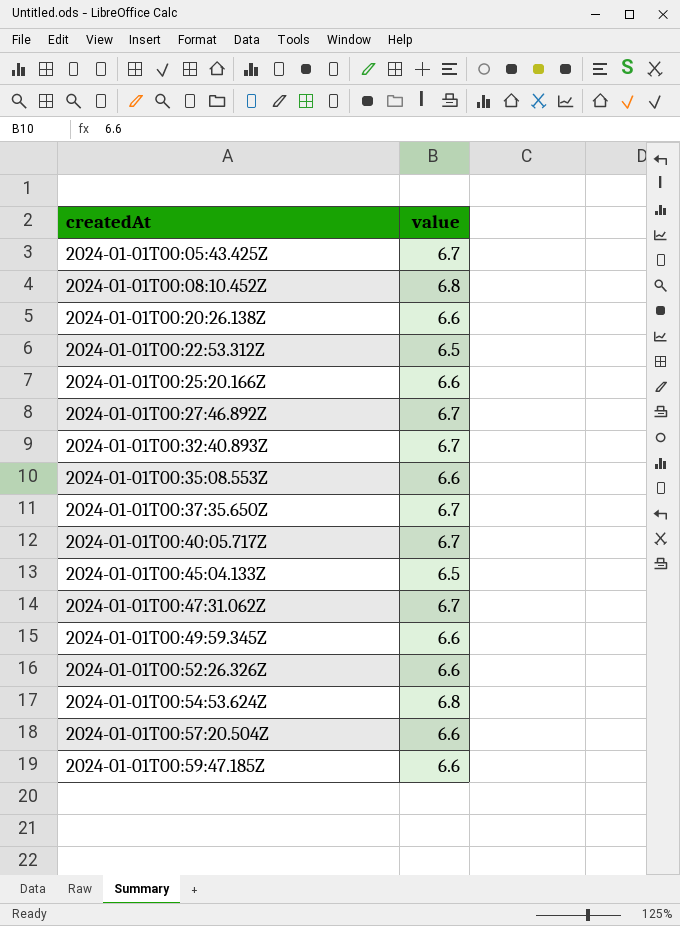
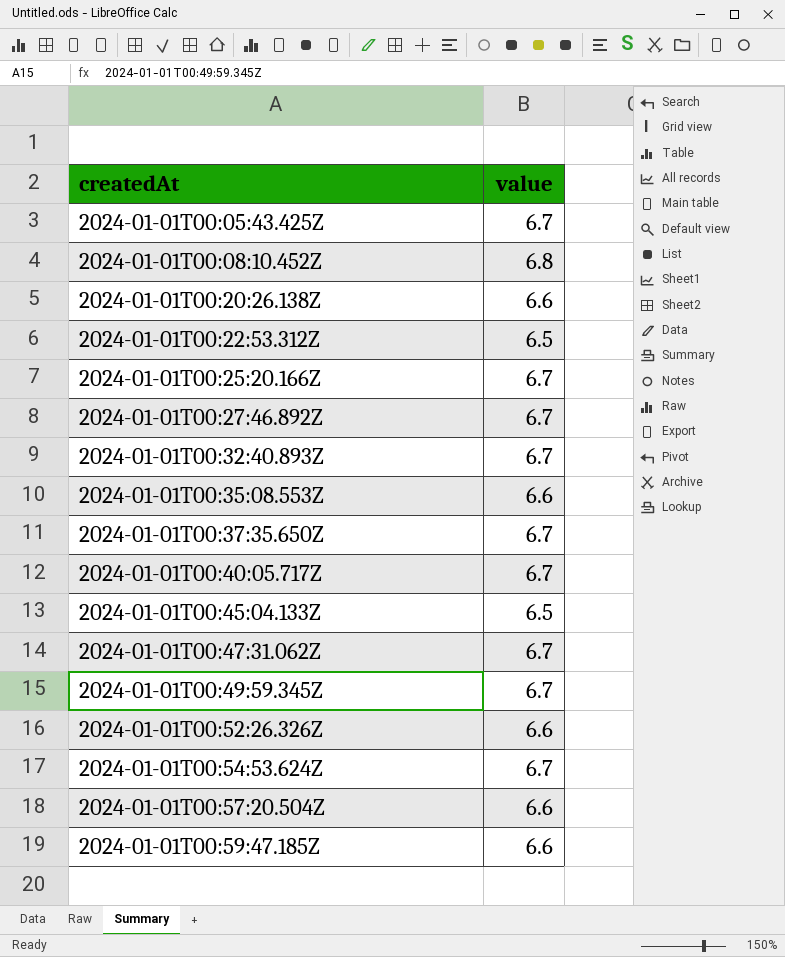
2024-01-01T00:25:20.166Z | value: 6.6 -> 6.7
2024-01-01T00:49:59.345Z | value: 6.6 -> 6.7
2024-01-01T00:54:53.624Z | value: 6.8 -> 6.7

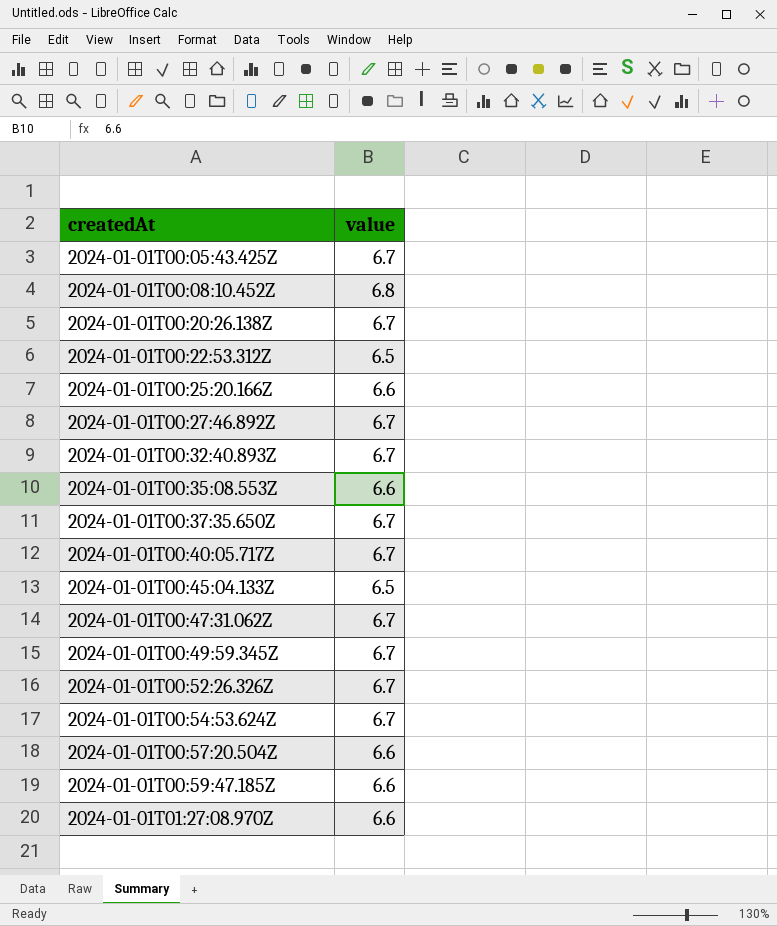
2024-01-01T00:20:26.138Z | value: 6.6 -> 6.7
2024-01-01T00:25:20.166Z | value: 6.7 -> 6.6
2024-01-01T00:52:26.326Z | value: 6.6 -> 6.7
row 2024-01-01T01:27:08.970Z: none -> 6.6

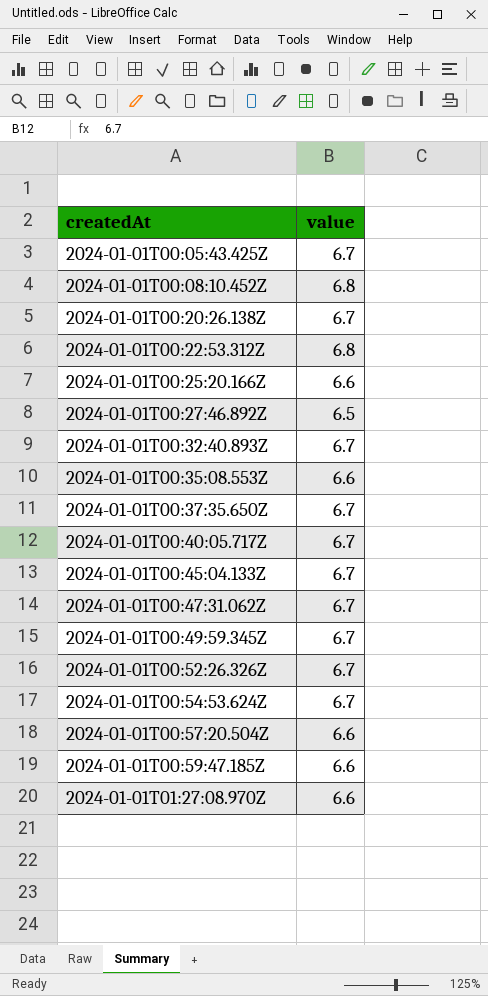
2024-01-01T00:22:53.312Z | value: 6.5 -> 6.8
2024-01-01T00:27:46.892Z | value: 6.7 -> 6.5
2024-01-01T00:45:04.133Z | value: 6.5 -> 6.7

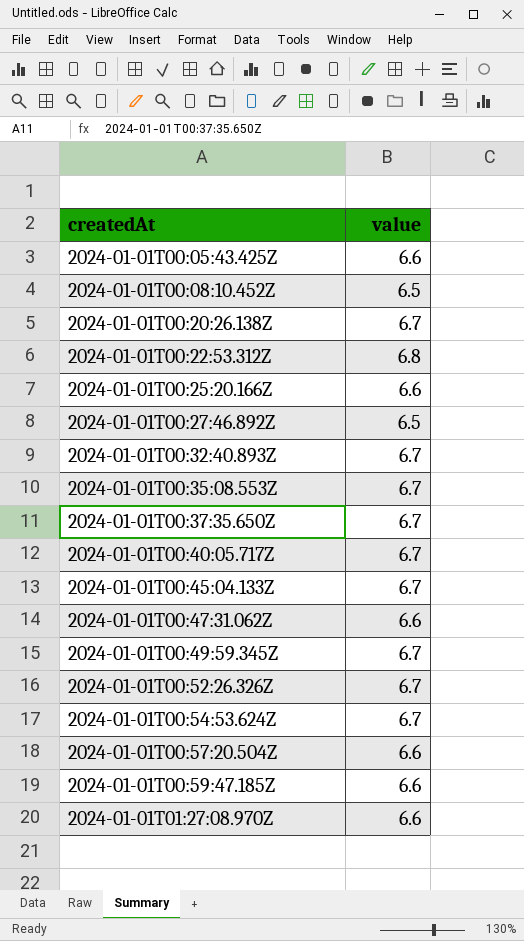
2024-01-01T00:05:43.425Z | value: 6.7 -> 6.6
2024-01-01T00:08:10.452Z | value: 6.8 -> 6.5
2024-01-01T00:35:08.553Z | value: 6.6 -> 6.7
2024-01-01T00:47:31.062Z | value: 6.7 -> 6.6

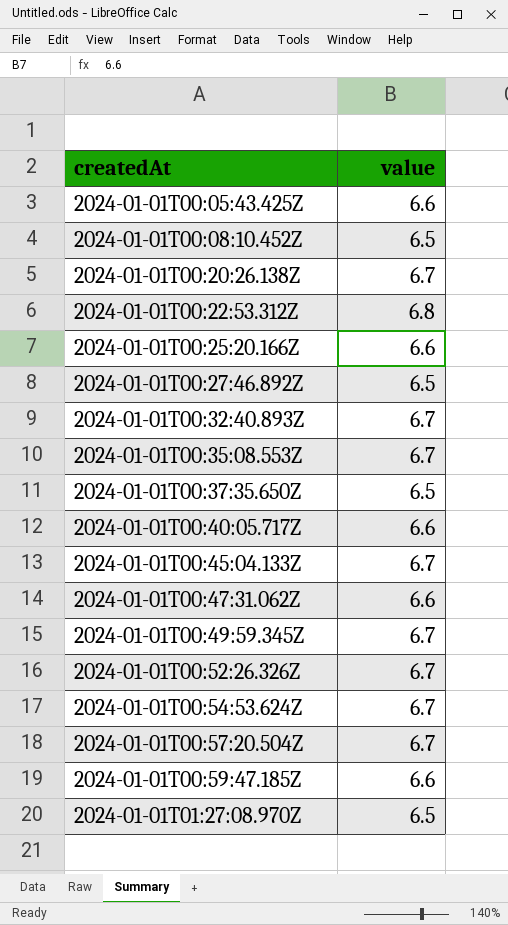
2024-01-01T00:37:35.650Z | value: 6.7 -> 6.5
2024-01-01T00:40:05.717Z | value: 6.7 -> 6.6
2024-01-01T00:57:20.504Z | value: 6.6 -> 6.7
2024-01-01T01:27:08.970Z | value: 6.6 -> 6.5

